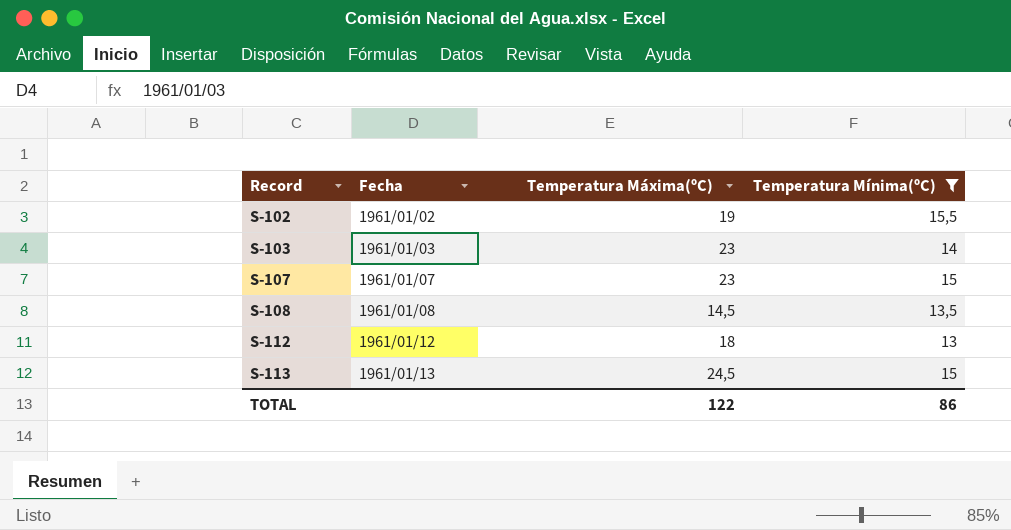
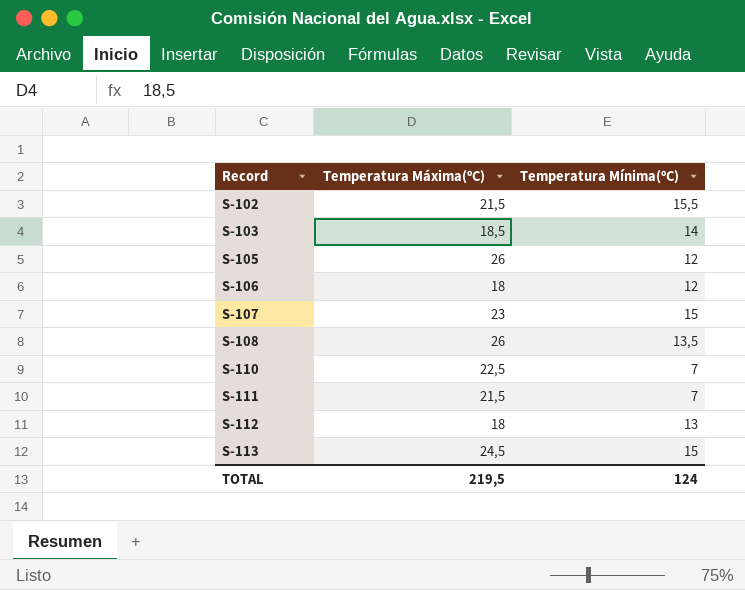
filter: Temperatura Mínima(ºC) >= 13 -> none
column Fecha | position: 2 -> none
S-102 | Temperatura Máxima(ºC): 19 -> 21,5
S-103 | Temperatura Máxima(ºC): 23 -> 18,5
S-108 | Temperatura Máxima(ºC): 14,5 -> 26
TOTAL | Temperatura Máxima(ºC): 122 -> 219,5
TOTAL | Temperatura Mínima(ºC): 86 -> 124

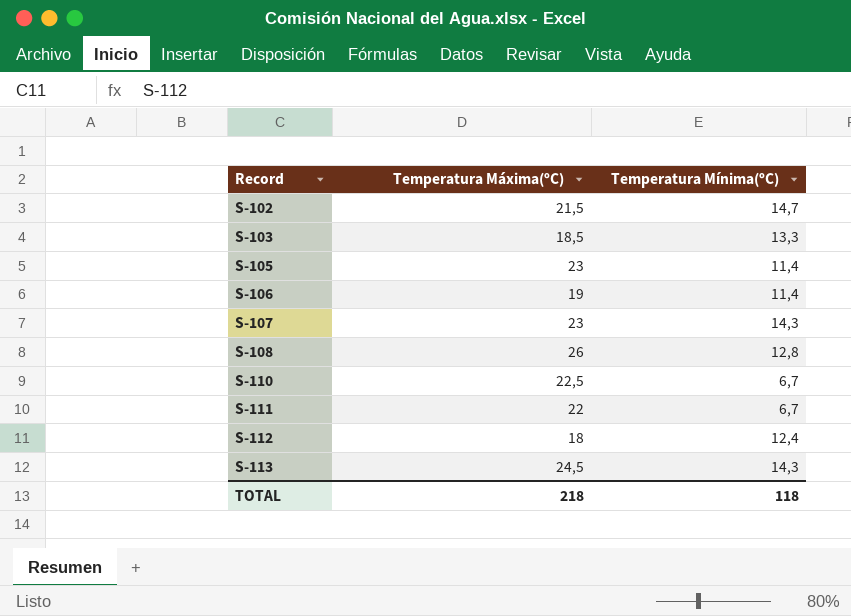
S-102 | Temperatura Mínima(ºC): 15,5 -> 14,7
S-103 | Temperatura Mínima(ºC): 14 -> 13,3
S-105 | Temperatura Máxima(ºC): 26 -> 23
S-105 | Temperatura Mínima(ºC): 12 -> 11,4
S-106 | Temperatura Máxima(ºC): 18 -> 19
S-106 | Temperatura Mínima(ºC): 12 -> 11,4
S-107 | Temperatura Mínima(ºC): 15 -> 14,3
S-108 | Temperatura Mínima(ºC): 13,5 -> 12,8
S-110 | Temperatura Mínima(ºC): 7 -> 6,7
S-111 | Temperatura Máxima(ºC): 21,5 -> 22
S-111 | Temperatura Mínima(ºC): 7 -> 6,7
S-112 | Temperatura Mínima(ºC): 13 -> 12,4
S-113 | Temperatura Mínima(ºC): 15 -> 14,3
TOTAL | Temperatura Máxima(ºC): 219,5 -> 218
TOTAL | Temperatura Mínima(ºC): 124 -> 118

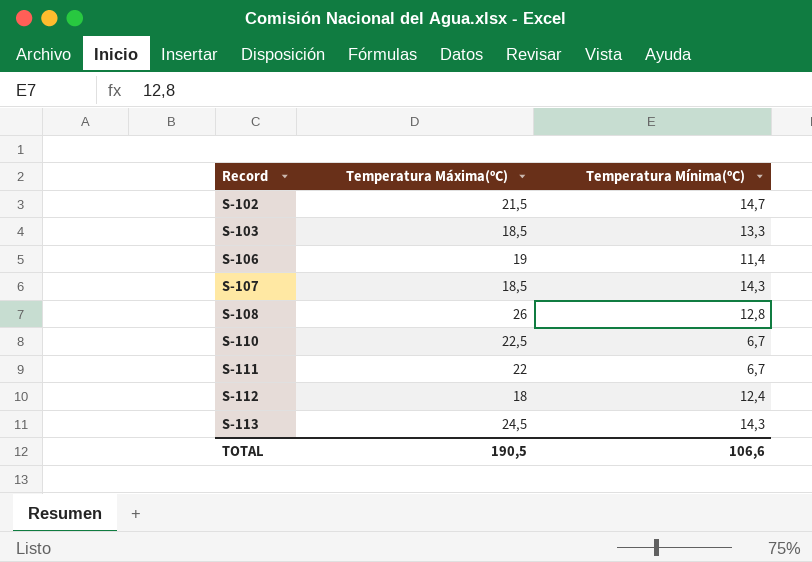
row S-105: 23 | 11,4 -> none
S-107 | Temperatura Máxima(ºC): 23 -> 18,5
TOTAL | Temperatura Máxima(ºC): 218 -> 190,5
TOTAL | Temperatura Mínima(ºC): 118 -> 106,6

